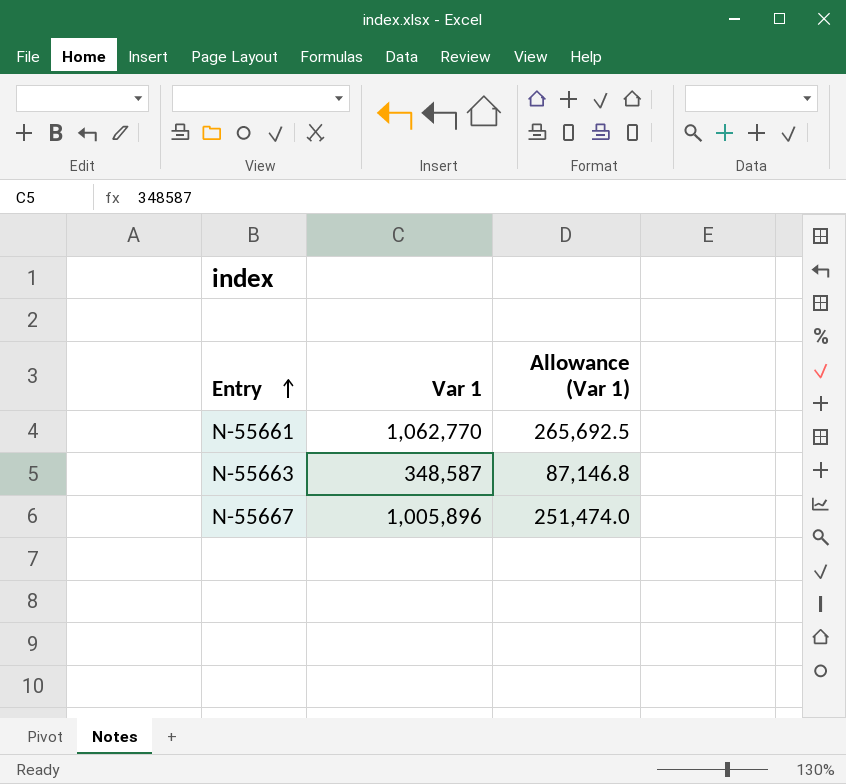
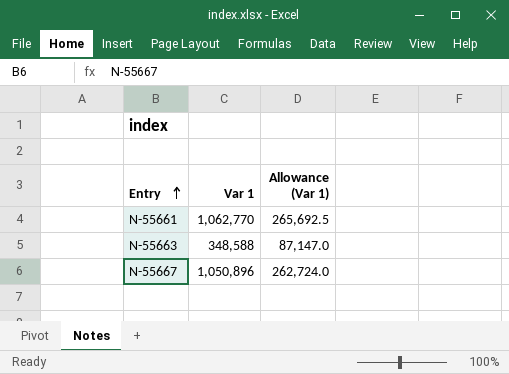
N-55663 | Var 1: 348,587 -> 348,588
N-55663 | Allowance (Var 1): 87,146.8 -> 87,147.0
N-55667 | Var 1: 1,005,896 -> 1,050,896
N-55667 | Allowance (Var 1): 251,474.0 -> 262,724.0

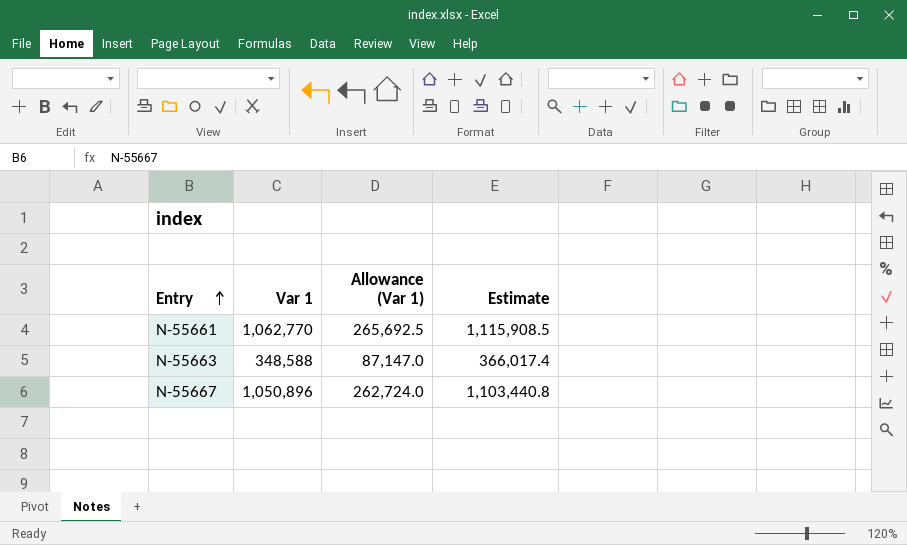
column Estimate | formula: none -> [Var 1] * 1.05

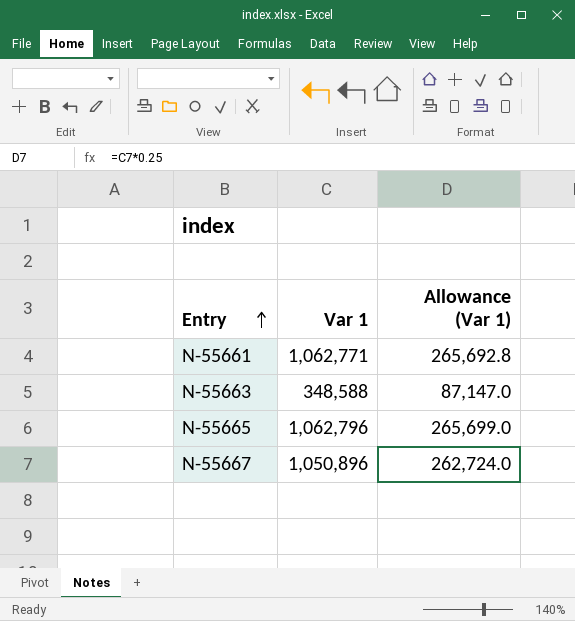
column Estimate | formula: [Var 1] * 1.05 -> none
N-55661 | Var 1: 1,062,770 -> 1,062,771
N-55661 | Allowance (Var 1): 265,692.5 -> 265,692.8
row N-55665: none -> 1,062,796 | 265,699.0

